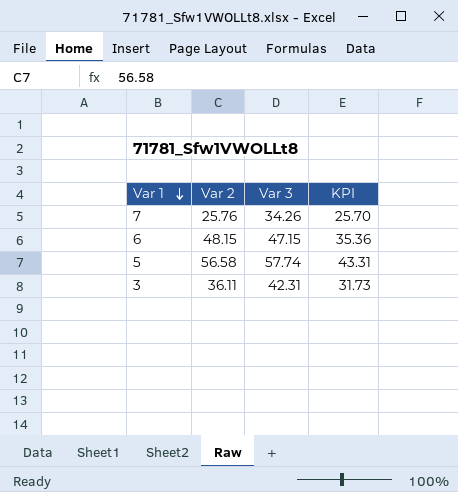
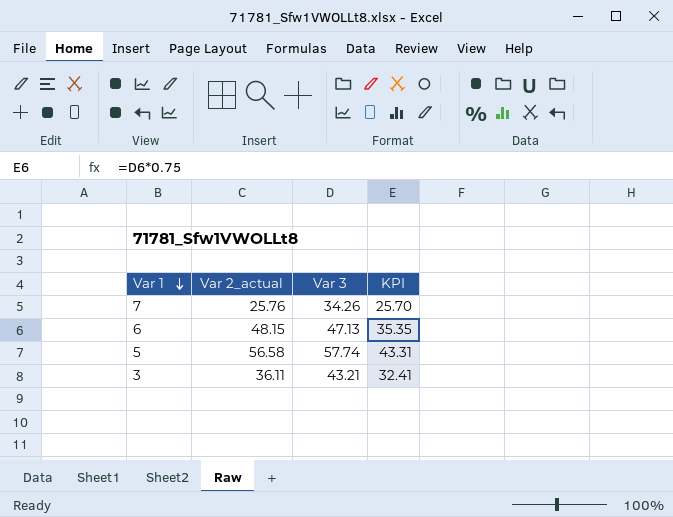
column name: Var 2 -> Var 2_actual
6 | Var 3: 47.15 -> 47.13
6 | KPI: 35.36 -> 35.35
3 | Var 3: 42.31 -> 43.21
3 | KPI: 31.73 -> 32.41

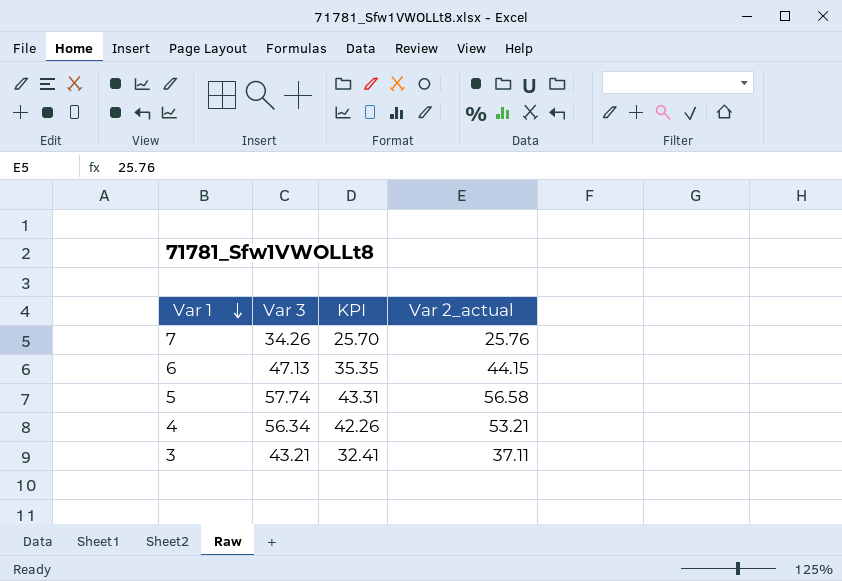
column Var 2_actual | position: 2 -> 4
6 | Var 2_actual: 48.15 -> 44.15
row 4: none -> 56.34 | 42.26 | 53.21
3 | Var 2_actual: 36.11 -> 37.11

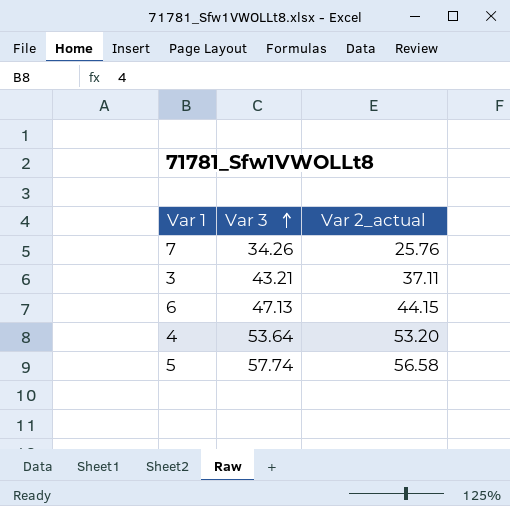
row order: Var 1 descending -> Var 3 ascending
column KPI | formula: [Var 3] * 0.75 -> none
4 | Var 3: 56.34 -> 53.64
4 | Var 2_actual: 53.21 -> 53.20

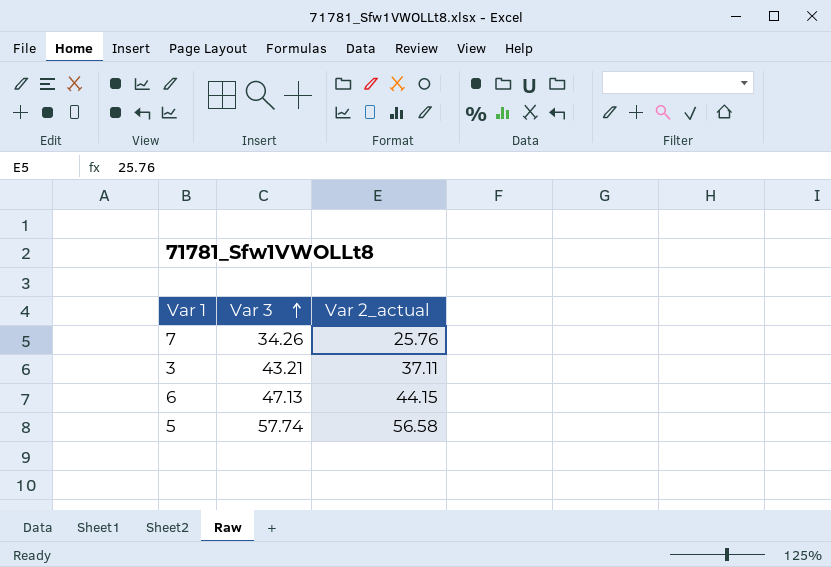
row 4: 53.64 | 53.20 -> none

